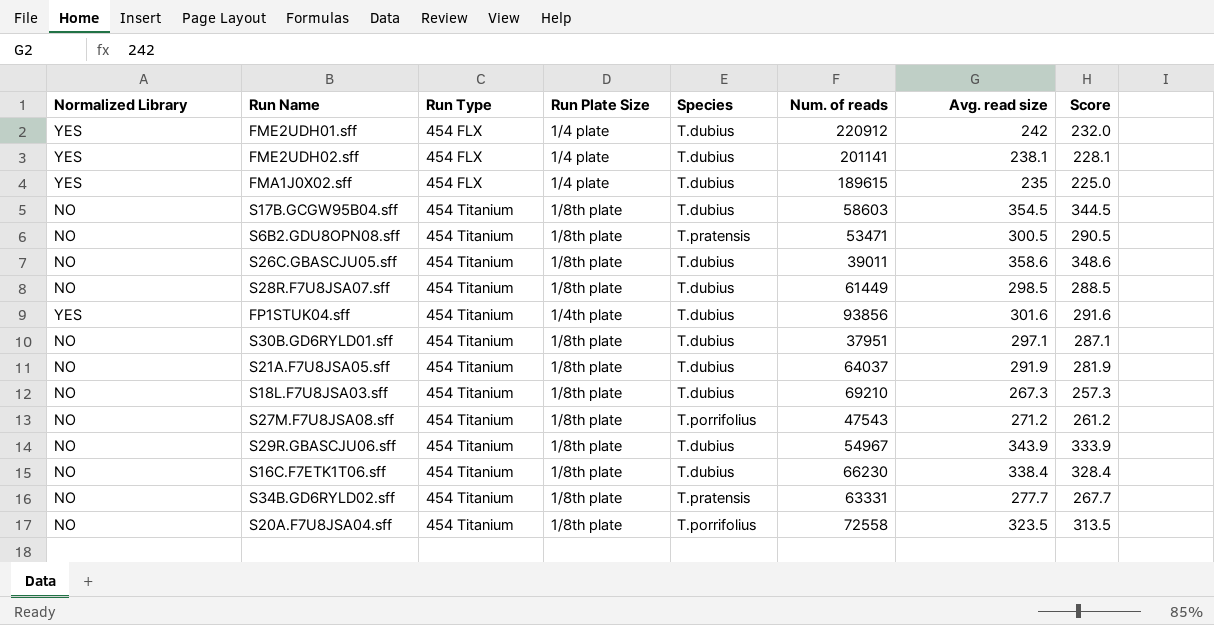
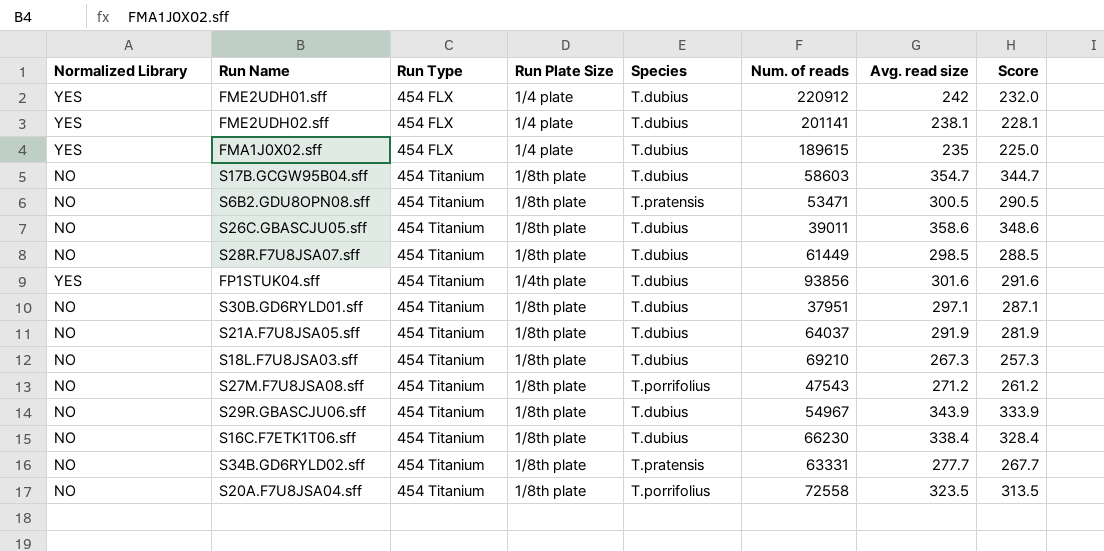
S17B.GCGW95B04.sff | Avg. read size: 354.5 -> 354.7
S17B.GCGW95B04.sff | Score: 344.5 -> 344.7

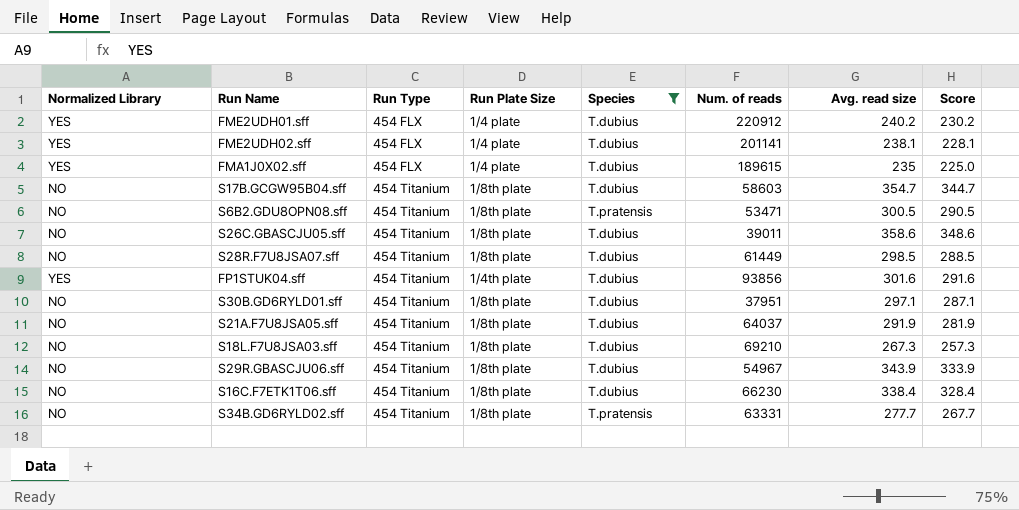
filter: none -> Species != T.porrifolius
FME2UDH01.sff | Avg. read size: 242 -> 240.2
FME2UDH01.sff | Score: 232.0 -> 230.2

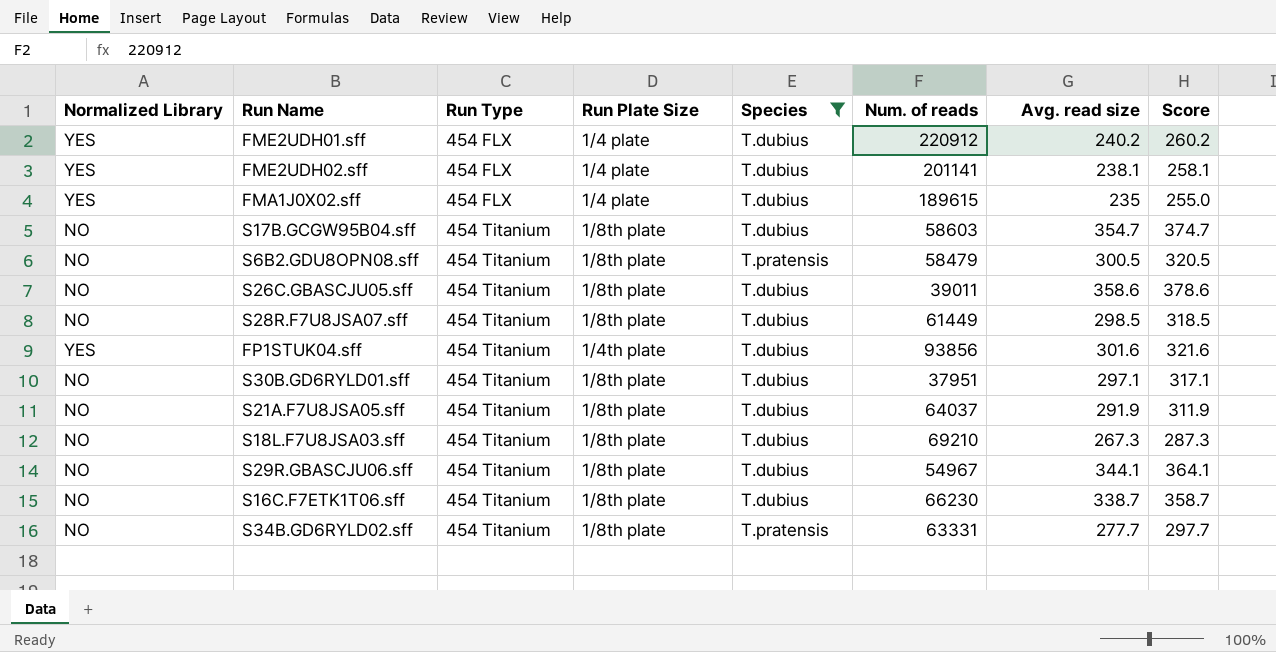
column Score | formula: [Avg. read size] - 10 -> [Avg. read size] + 20
S6B2.GDU8OPN08.sff | Num. of reads: 53471 -> 58479
S29R.GBASCJU06.sff | Avg. read size: 343.9 -> 344.1
S16C.F7ETK1T06.sff | Avg. read size: 338.4 -> 338.7

